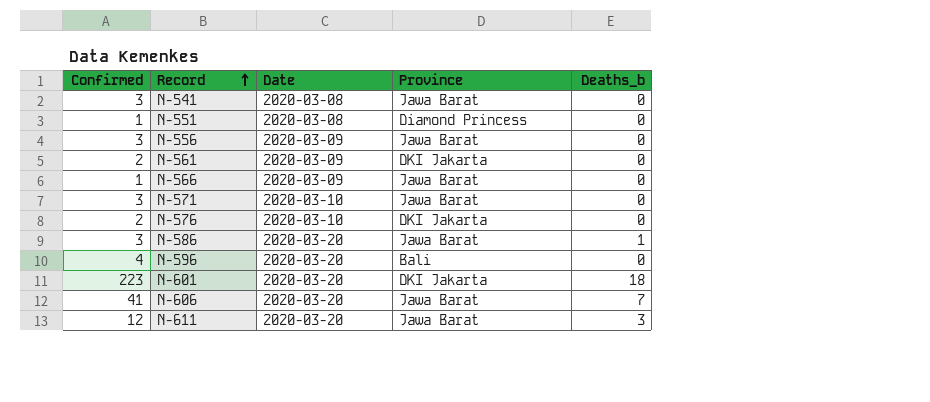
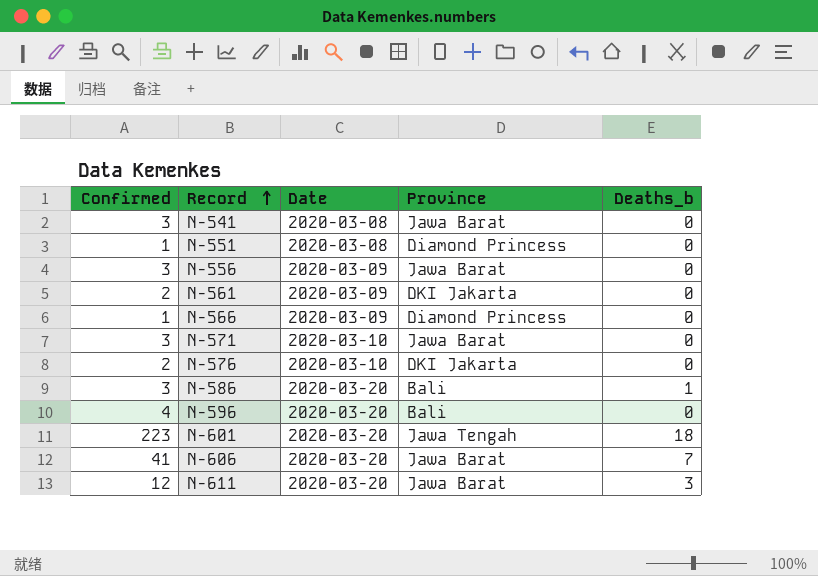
N-566 | Province: Jawa Barat -> Diamond Princess
N-586 | Province: Jawa Barat -> Bali
N-601 | Province: DKI Jakarta -> Jawa Tengah

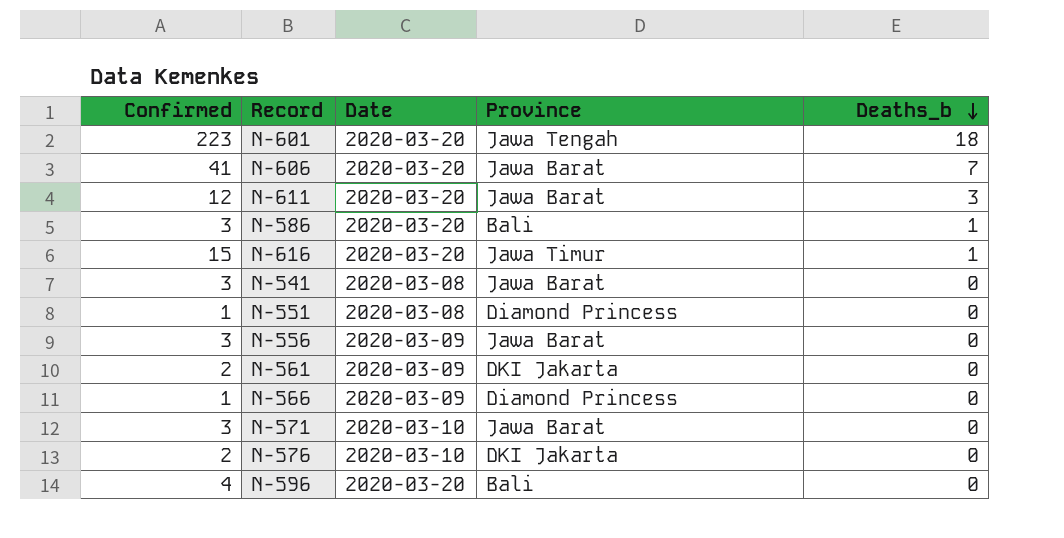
row order: Record ascending -> Deaths_b descending
row N-616: none -> 15 | 2020-03-20 | Jawa Timur | 1

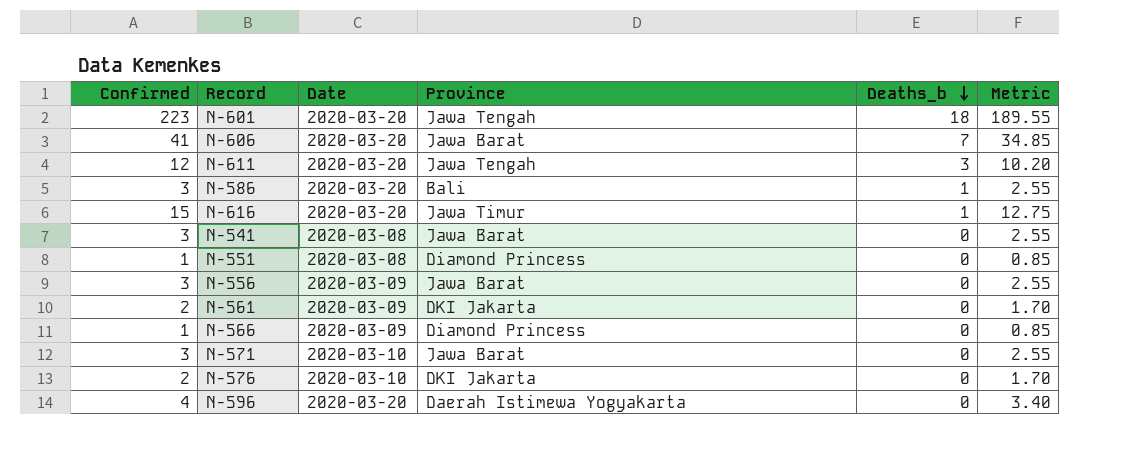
column Metric | formula: none -> [Confirmed] * 0.85
N-611 | Province: Jawa Barat -> Jawa Tengah
N-596 | Province: Bali -> Daerah Istimewa Yogyakarta

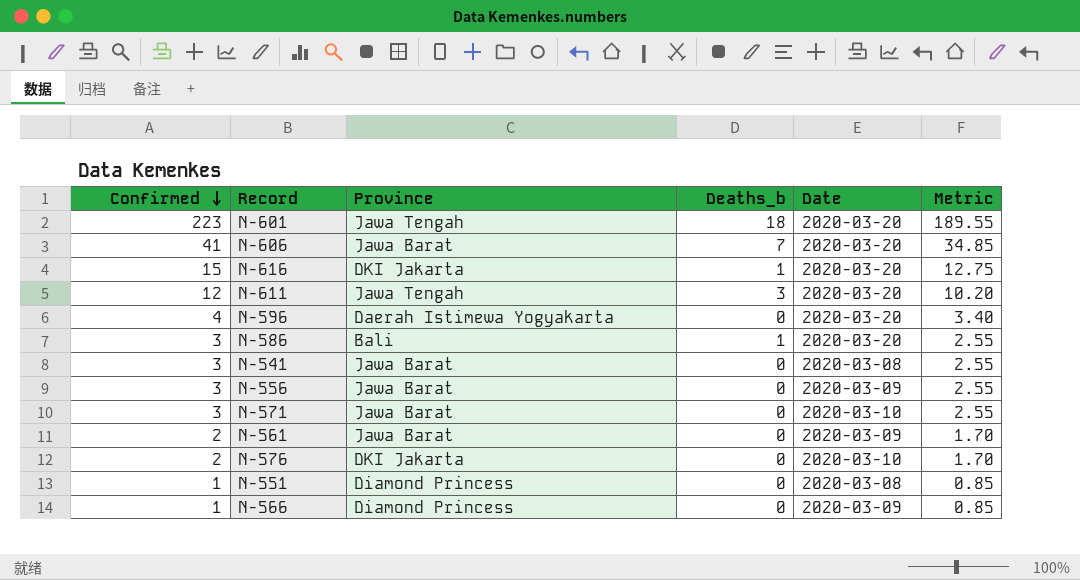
row order: Deaths_b descending -> Confirmed descending
column Date | position: 3 -> 5
N-616 | Province: Jawa Timur -> DKI Jakarta
N-561 | Province: DKI Jakarta -> Jawa Barat

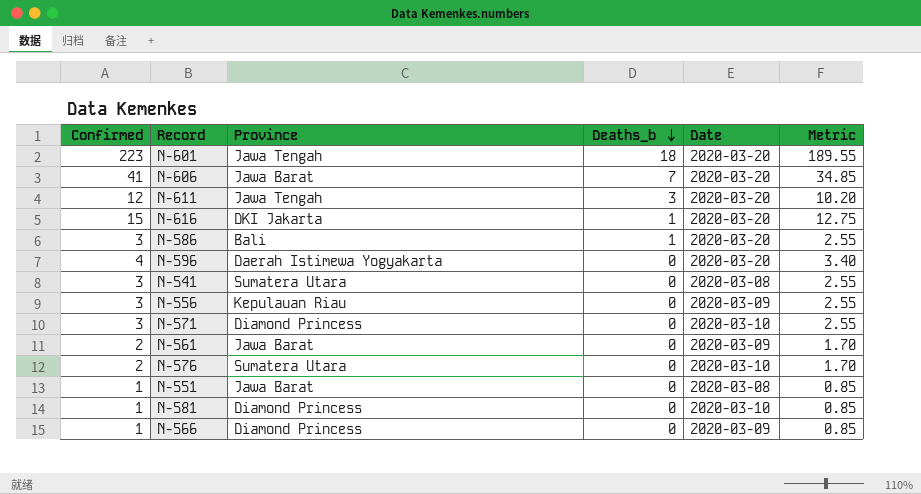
row order: Confirmed descending -> Deaths_b descending
N-541 | Province: Jawa Barat -> Sumatera Utara
N-556 | Province: Jawa Barat -> Kepulauan Riau
N-571 | Province: Jawa Barat -> Diamond Princess
N-576 | Province: DKI Jakarta -> Sumatera Utara
N-551 | Province: Diamond Princess -> Jawa Barat
row N-581: none -> 1 | Diamond Princess | 0 | 2020-03-10 | 0.85

